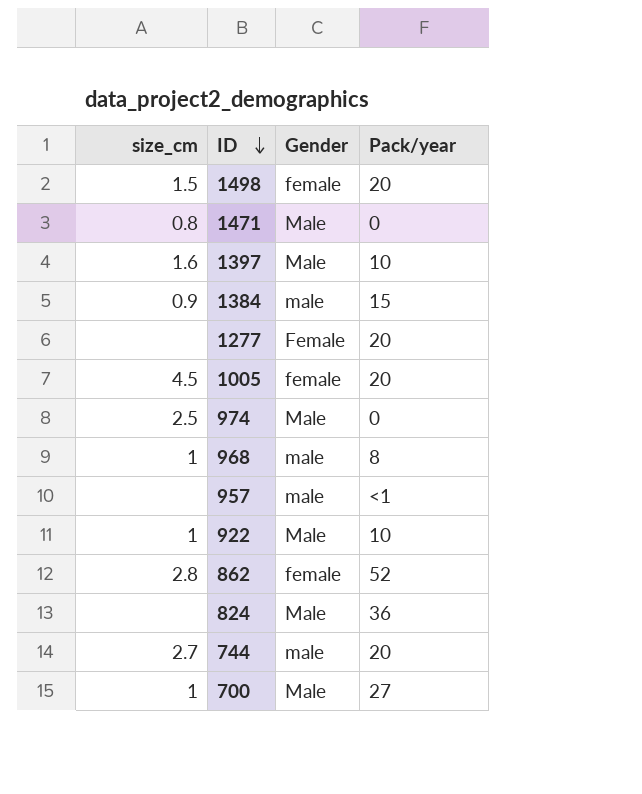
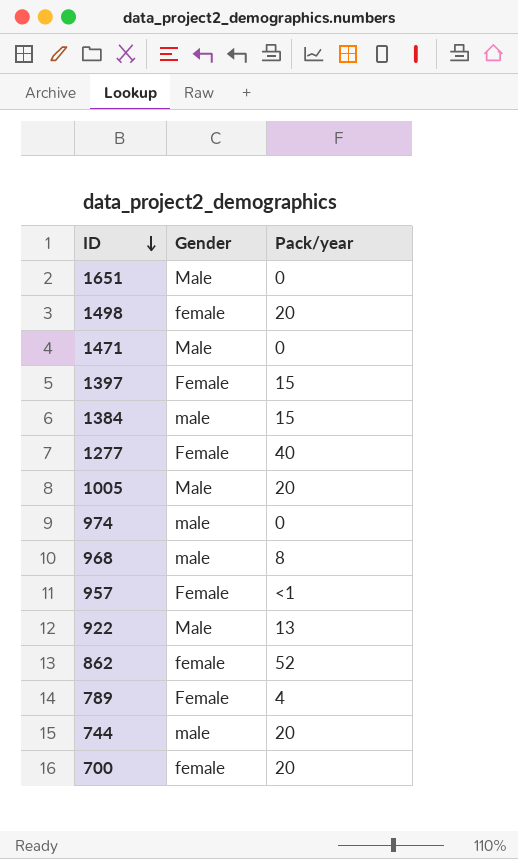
column size_cm | position: 1 -> none
row 824: none | Male | 36 -> none
row 1651: none -> Male | 0
1397 | Gender: Male -> Female
1397 | Pack/year: 10 -> 15
1277 | Pack/year: 20 -> 40
1005 | Gender: female -> Male
974 | Gender: Male -> male
957 | Gender: male -> Female
922 | Pack/year: 10 -> 13
row 789: none -> Female | 4
700 | Gender: Male -> female
700 | Pack/year: 27 -> 20

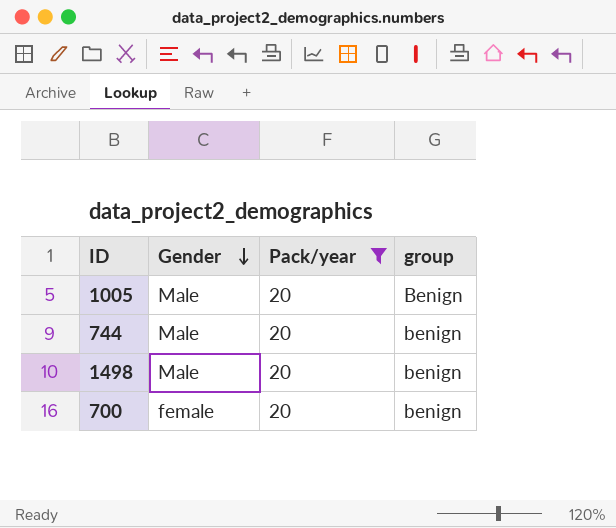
filter: none -> Pack/year = 20
row order: ID descending -> Gender descending
column group | position: none -> 4
744 | Gender: male -> Male
1498 | Gender: female -> Male

